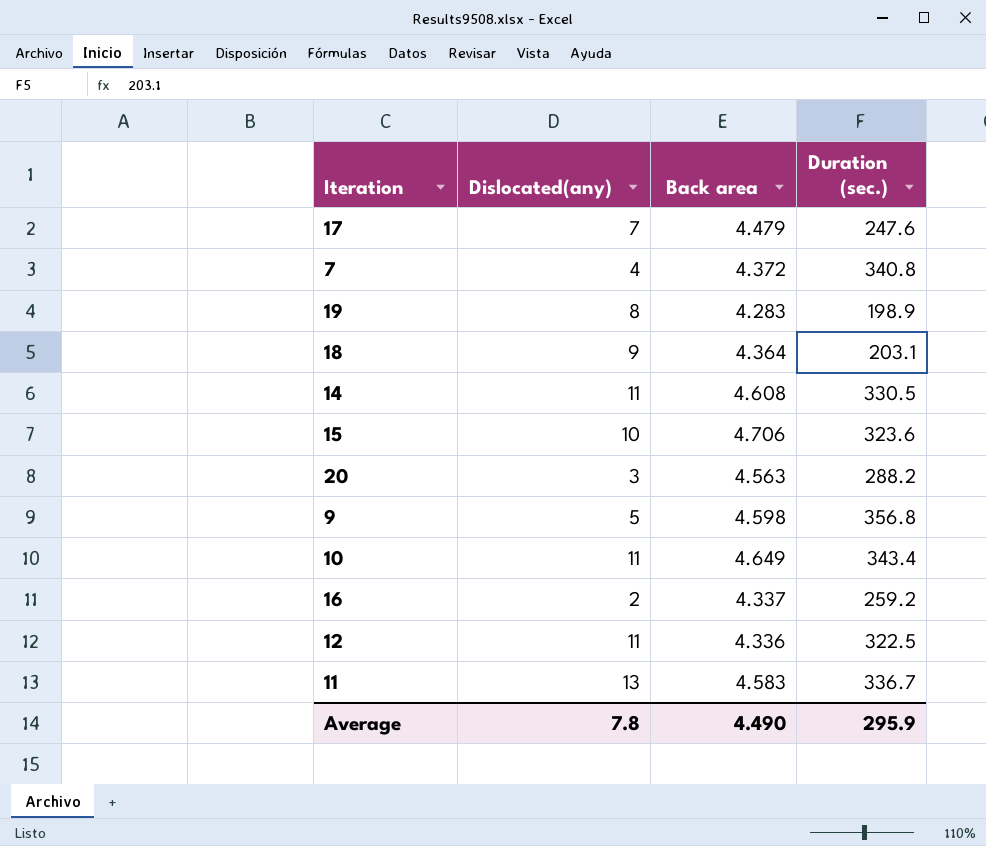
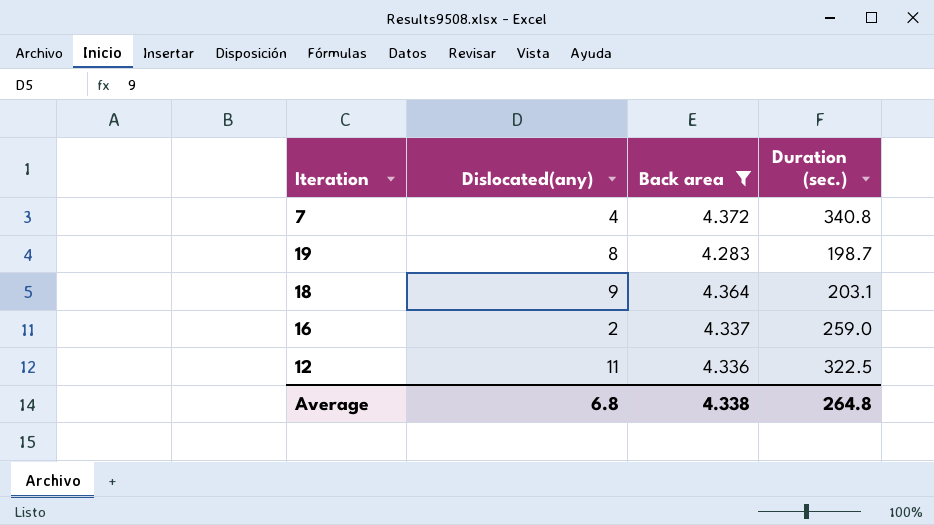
filter: none -> Back area <= 4.372
19 | Duration (sec.): 198.9 -> 198.7
16 | Duration (sec.): 259.2 -> 259.0
Average | Dislocated(any): 7.8 -> 6.8
Average | Back area: 4.490 -> 4.338
Average | Duration (sec.): 295.9 -> 264.8

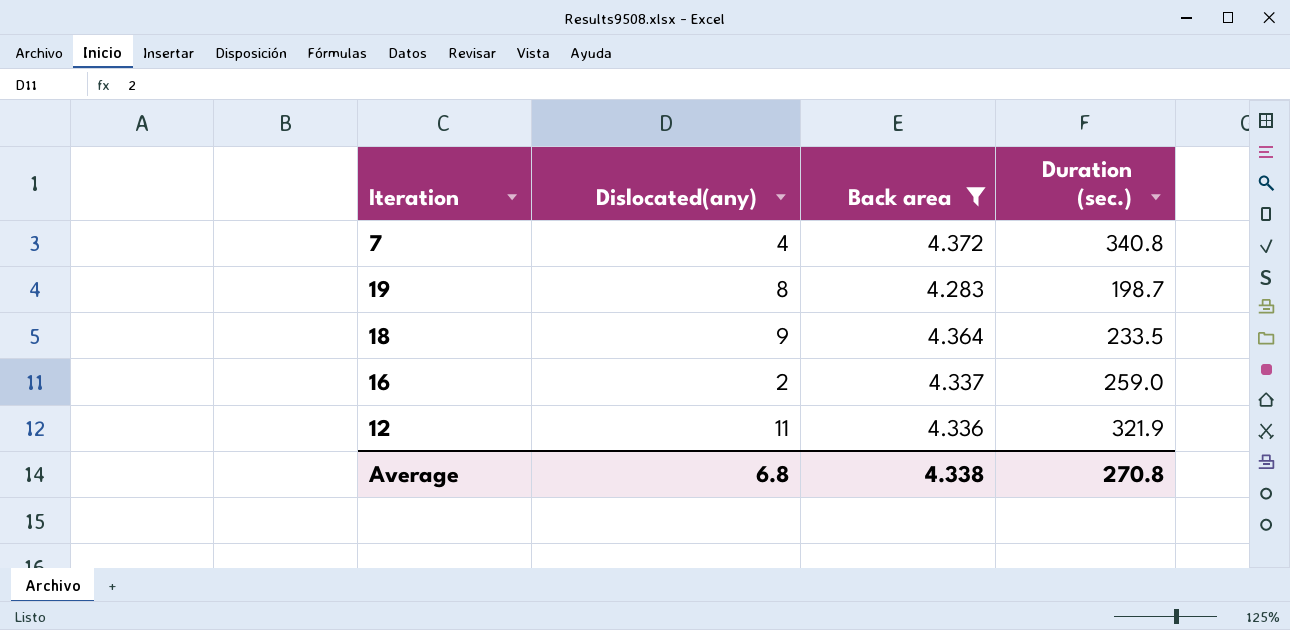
18 | Duration (sec.): 203.1 -> 233.5
12 | Duration (sec.): 322.5 -> 321.9
Average | Duration (sec.): 264.8 -> 270.8

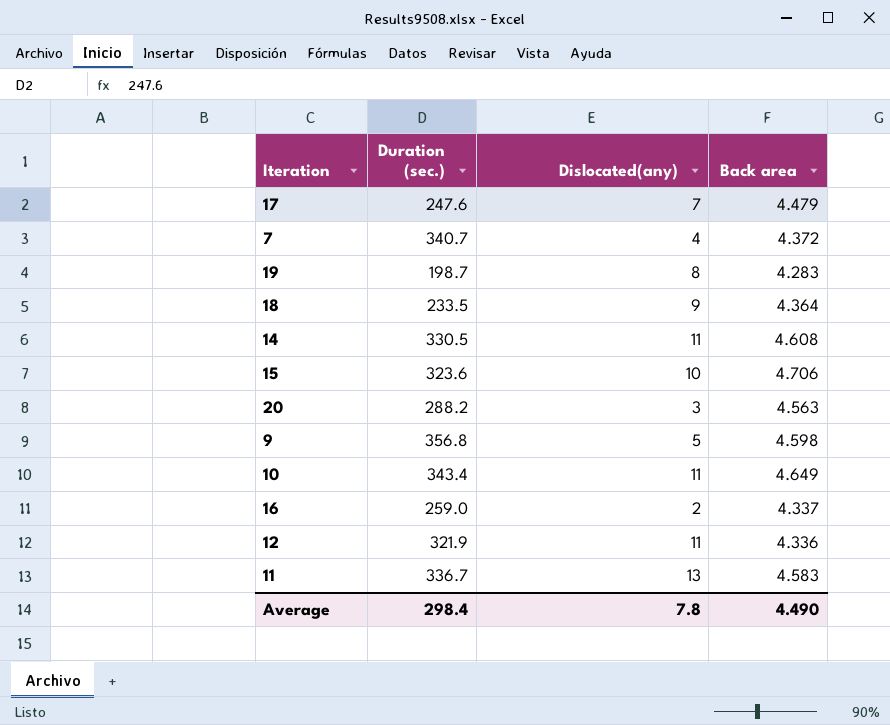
filter: Back area <= 4.372 -> none
column Duration (sec.) | position: 4 -> 2
7 | Duration (sec.): 340.8 -> 340.7
Average | Duration (sec.): 270.8 -> 298.4
Average | Dislocated(any): 6.8 -> 7.8
Average | Back area: 4.338 -> 4.490

